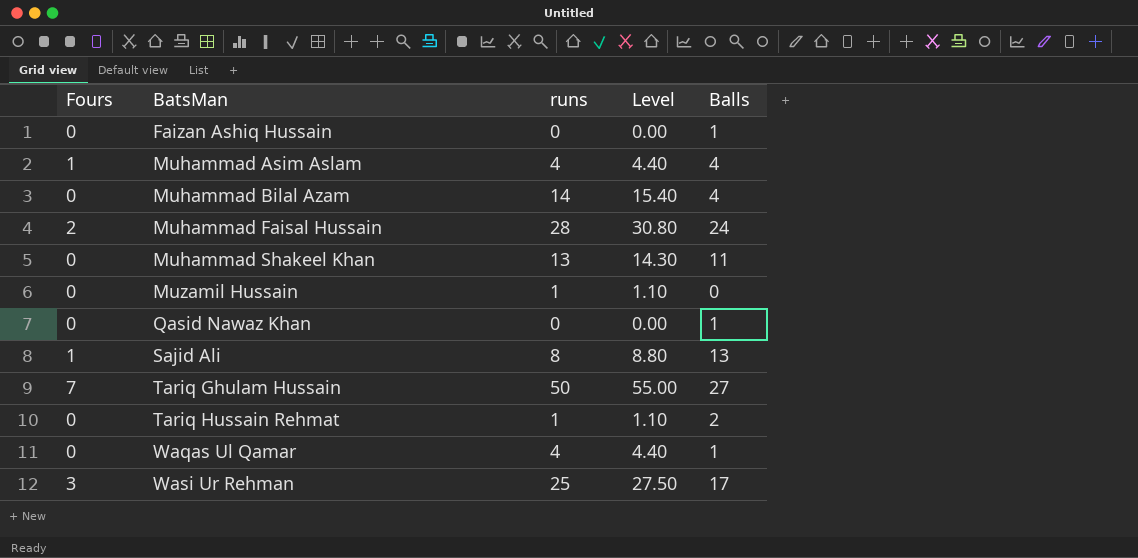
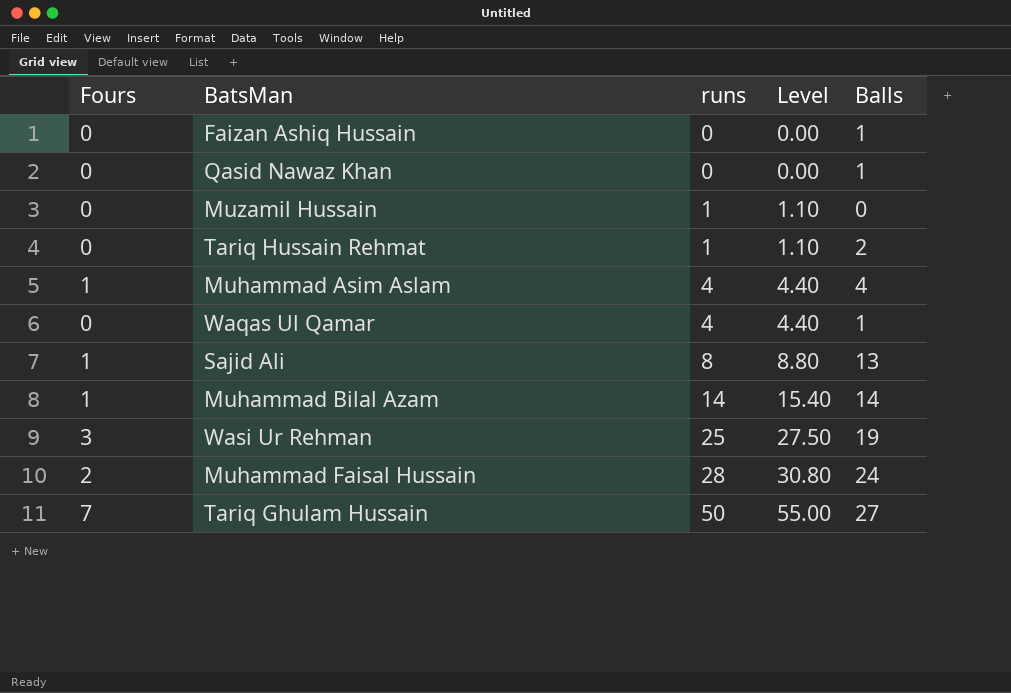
row order: BatsMan ascending -> runs ascending
row Muhammad Shakeel Khan: 0 | 13 | 14.30 | 11 -> none
Muhammad Bilal Azam | Fours: 0 -> 1
Muhammad Bilal Azam | Balls: 4 -> 14
Wasi Ur Rehman | Balls: 17 -> 19

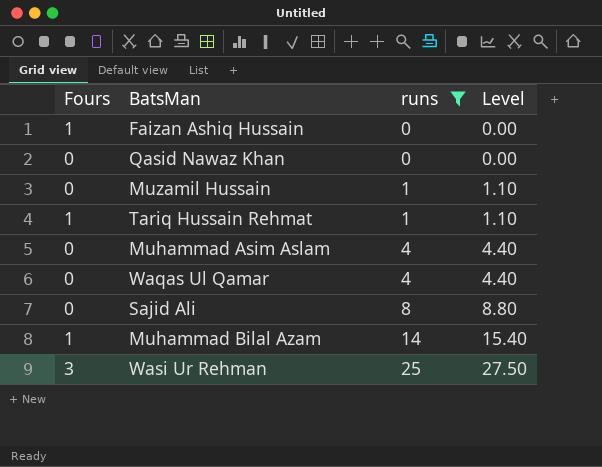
filter: none -> runs <= 25
column Balls | position: 5 -> none
Faizan Ashiq Hussain | Fours: 0 -> 1
Tariq Hussain Rehmat | Fours: 0 -> 1
Muhammad Asim Aslam | Fours: 1 -> 0
Sajid Ali | Fours: 1 -> 0

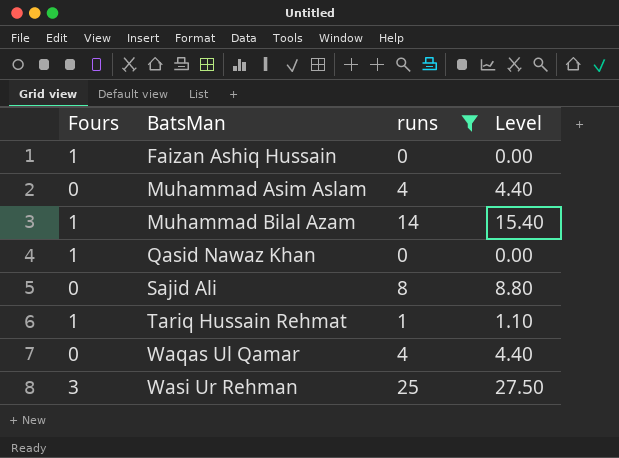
row order: runs ascending -> BatsMan ascending
row Muzamil Hussain: 0 | 1 | 1.10 -> none
Qasid Nawaz Khan | Fours: 0 -> 1

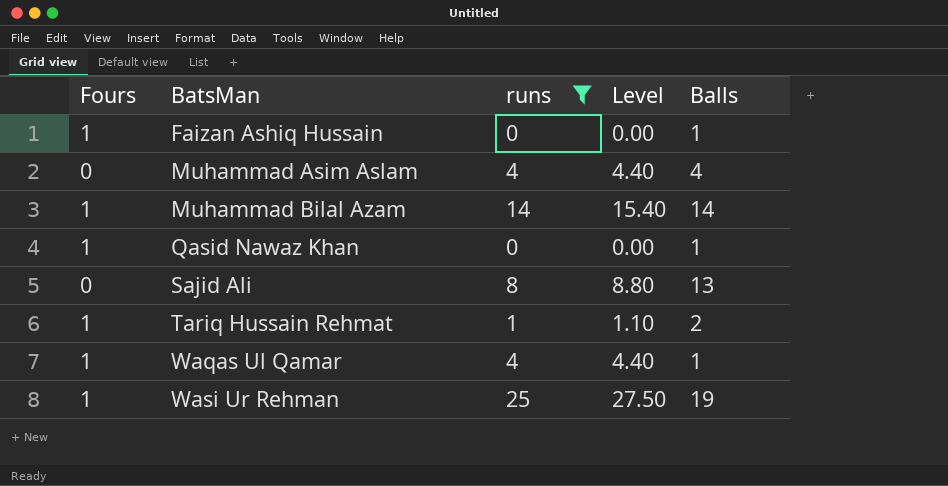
column Balls | position: none -> 5
Waqas Ul Qamar | Fours: 0 -> 1
Wasi Ur Rehman | Fours: 3 -> 1

